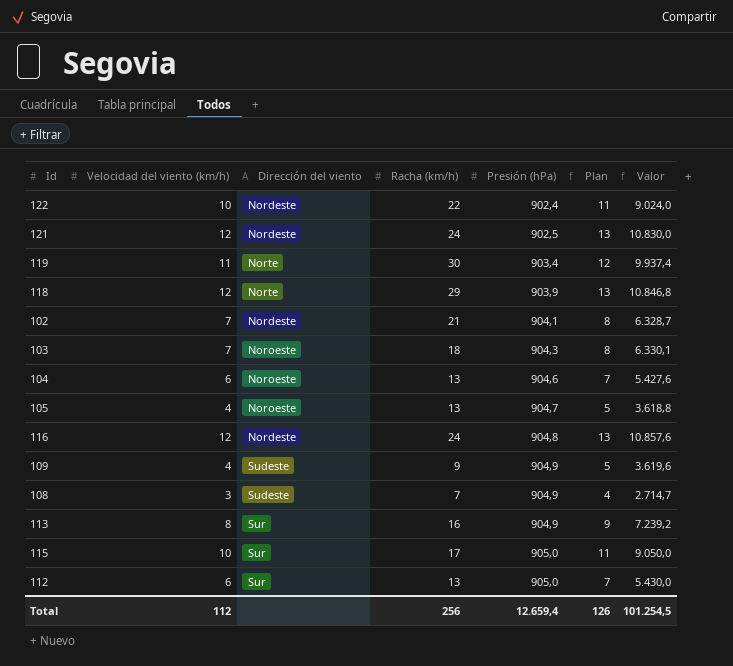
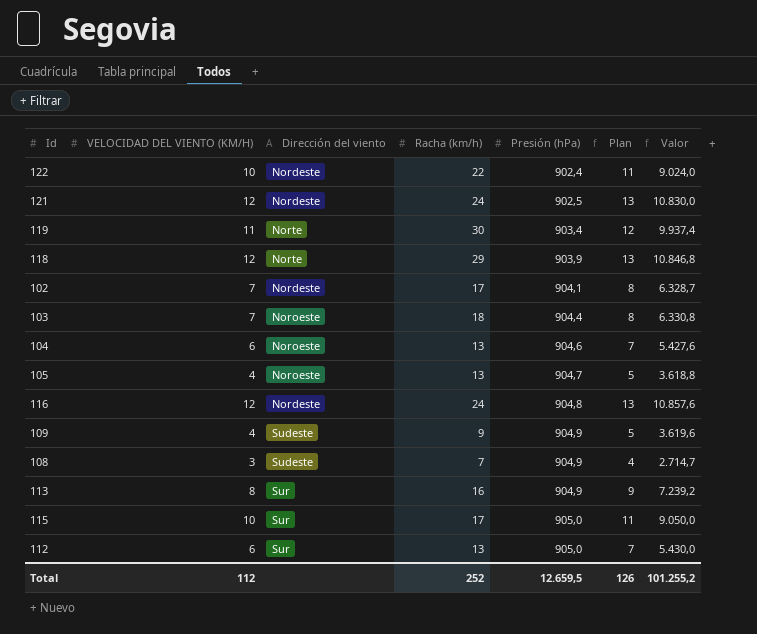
column name: Velocidad del viento (km/h) -> VELOCIDAD DEL VIENTO (KM/H)
102 | Racha (km/h): 21 -> 17
103 | Presión (hPa): 904,3 -> 904,4
103 | Valor: 6.330,1 -> 6.330,8
Total | Racha (km/h): 256 -> 252
Total | Presión (hPa): 12.659,4 -> 12.659,5
Total | Valor: 101.254,5 -> 101.255,2

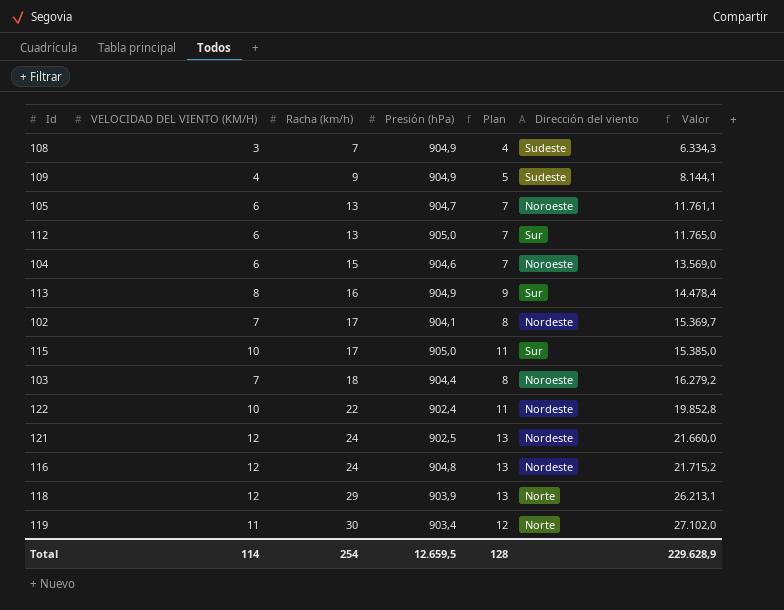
row order: Presión (hPa) ascending -> Racha (km/h) ascending
column Dirección del viento | position: 3 -> 6
column Valor | formula: [VELOCIDAD DEL VIENTO (KM/H)] * [Presión (hPa)] -> [Racha (km/h)] * [Presión (hPa)]
105 | VELOCIDAD DEL VIENTO (KM/H): 4 -> 6
105 | Plan: 5 -> 7
104 | Racha (km/h): 13 -> 15
Total | VELOCIDAD DEL VIENTO (KM/H): 112 -> 114
Total | Racha (km/h): 252 -> 254
Total | Plan: 126 -> 128
Total | Valor: 101.255,2 -> 229.628,9

